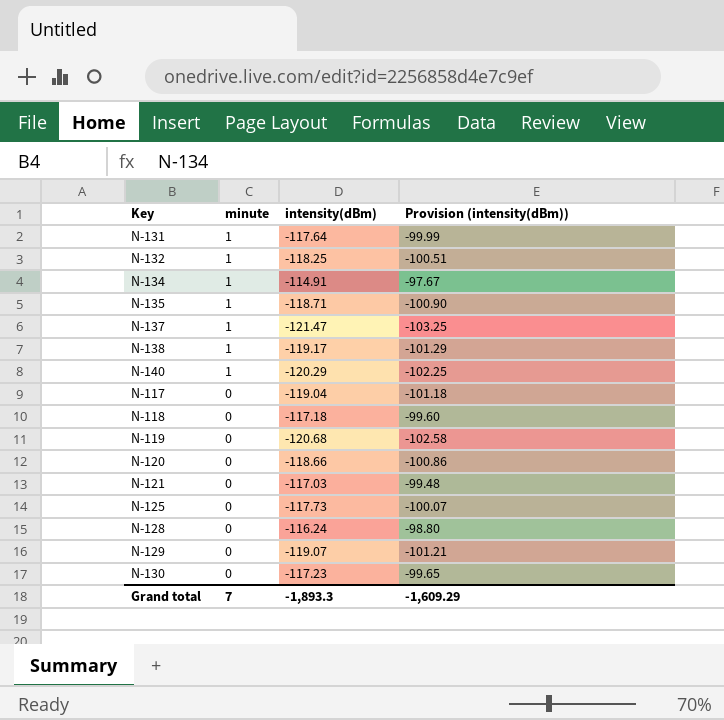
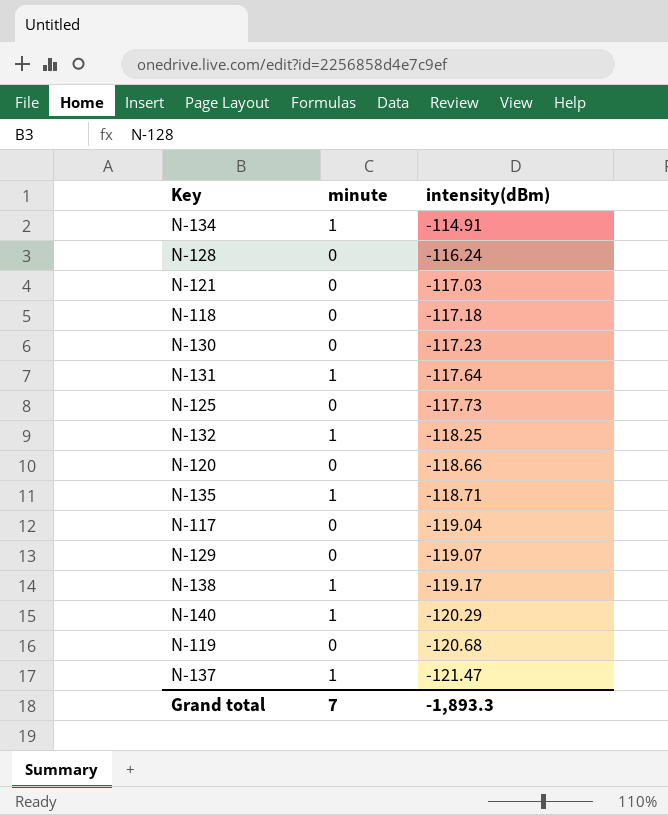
row order: minute descending -> intensity(dBm) descending
column Provision (intensity(dBm)) | formula: [intensity(dBm)] * 0.85 -> none

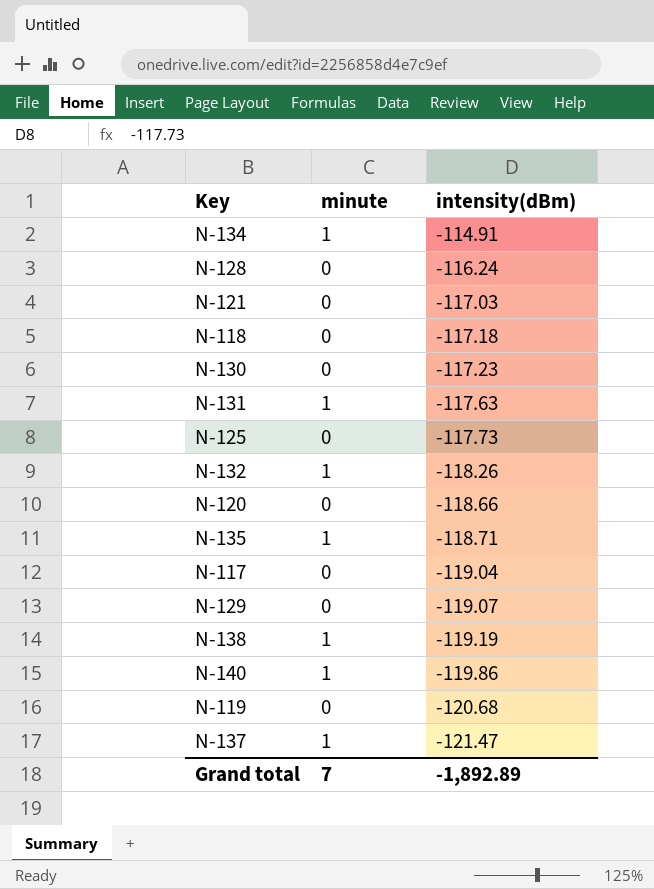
N-131 | intensity(dBm): -117.64 -> -117.63
N-132 | intensity(dBm): -118.25 -> -118.26
N-138 | intensity(dBm): -119.17 -> -119.19
N-140 | intensity(dBm): -120.29 -> -119.86
Grand total | intensity(dBm): -1,893.3 -> -1,892.89

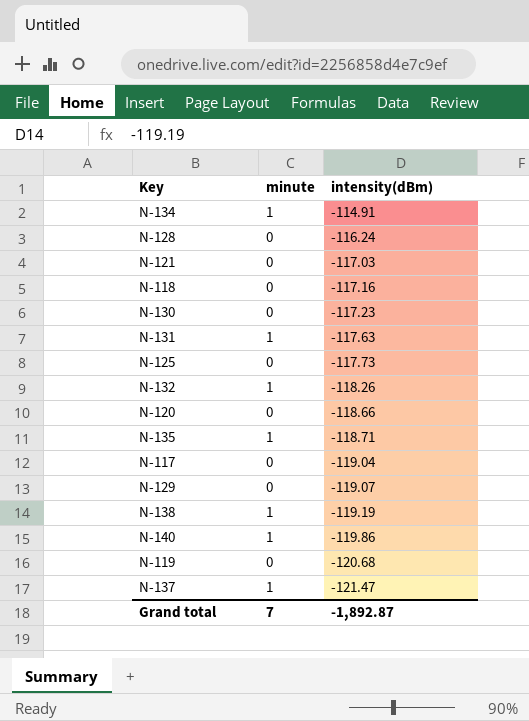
N-118 | intensity(dBm): -117.18 -> -117.16
Grand total | intensity(dBm): -1,892.89 -> -1,892.87

